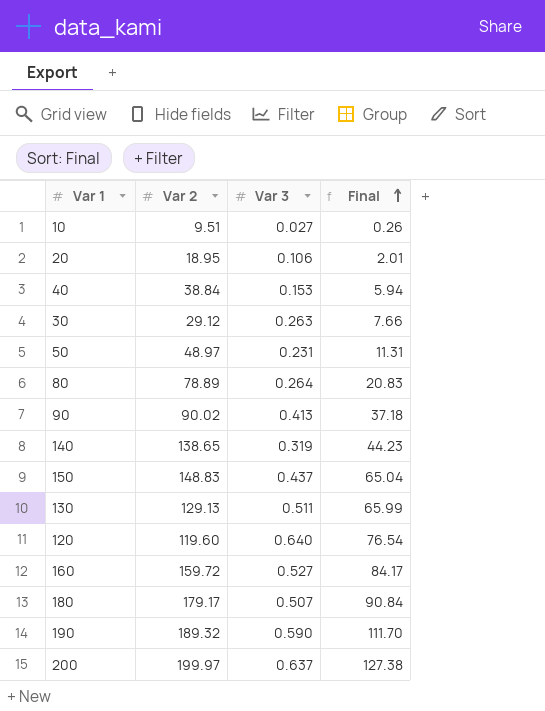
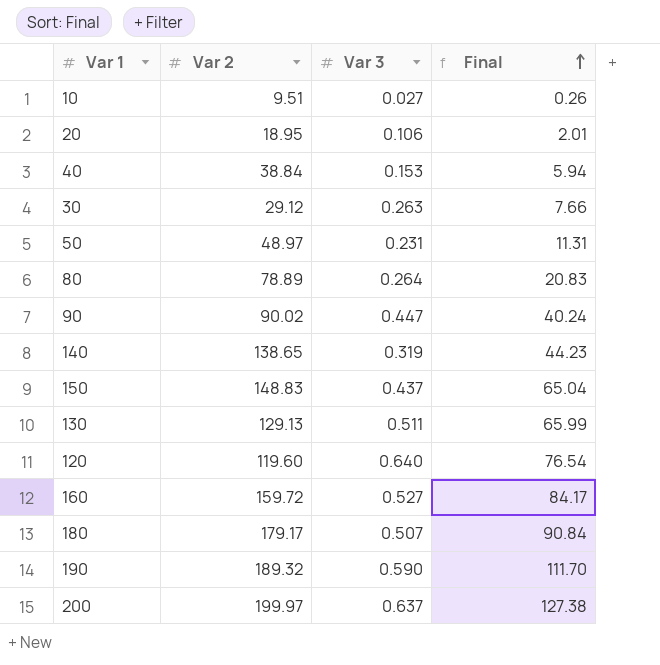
90 | Var 3: 0.413 -> 0.447
90 | Final: 37.18 -> 40.24

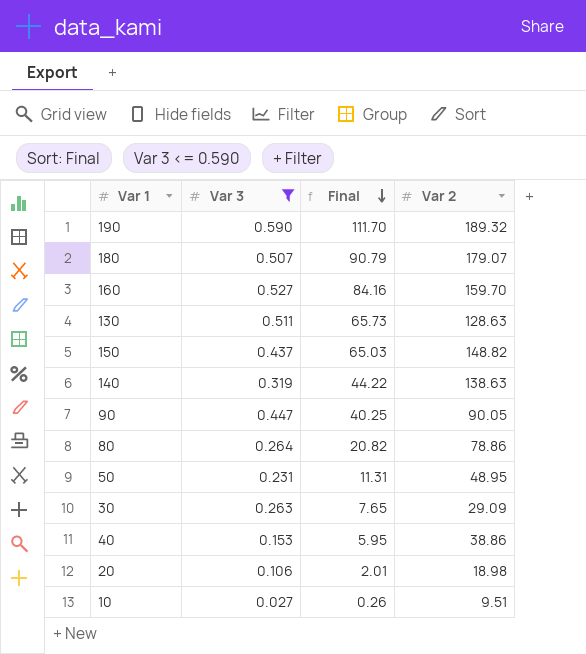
filter: none -> Var 3 <= 0.590
row order: Final ascending -> Final descending
column Var 2 | position: 2 -> 4
180 | Final: 90.84 -> 90.79
180 | Var 2: 179.17 -> 179.07
160 | Final: 84.17 -> 84.16
160 | Var 2: 159.72 -> 159.70
130 | Final: 65.99 -> 65.73
130 | Var 2: 129.13 -> 128.63
150 | Final: 65.04 -> 65.03
150 | Var 2: 148.83 -> 148.82
140 | Final: 44.23 -> 44.22
140 | Var 2: 138.65 -> 138.63
90 | Final: 40.24 -> 40.25
90 | Var 2: 90.02 -> 90.05
80 | Final: 20.83 -> 20.82
80 | Var 2: 78.89 -> 78.86
50 | Var 2: 48.97 -> 48.95
30 | Final: 7.66 -> 7.65
30 | Var 2: 29.12 -> 29.09
40 | Final: 5.94 -> 5.95
40 | Var 2: 38.84 -> 38.86
20 | Var 2: 18.95 -> 18.98

